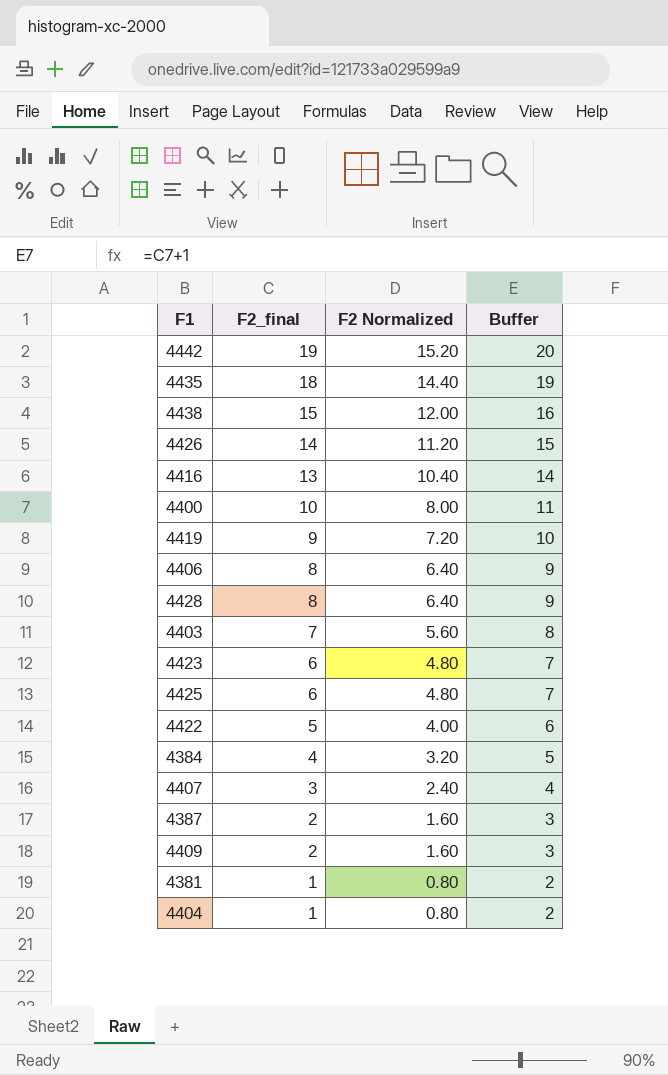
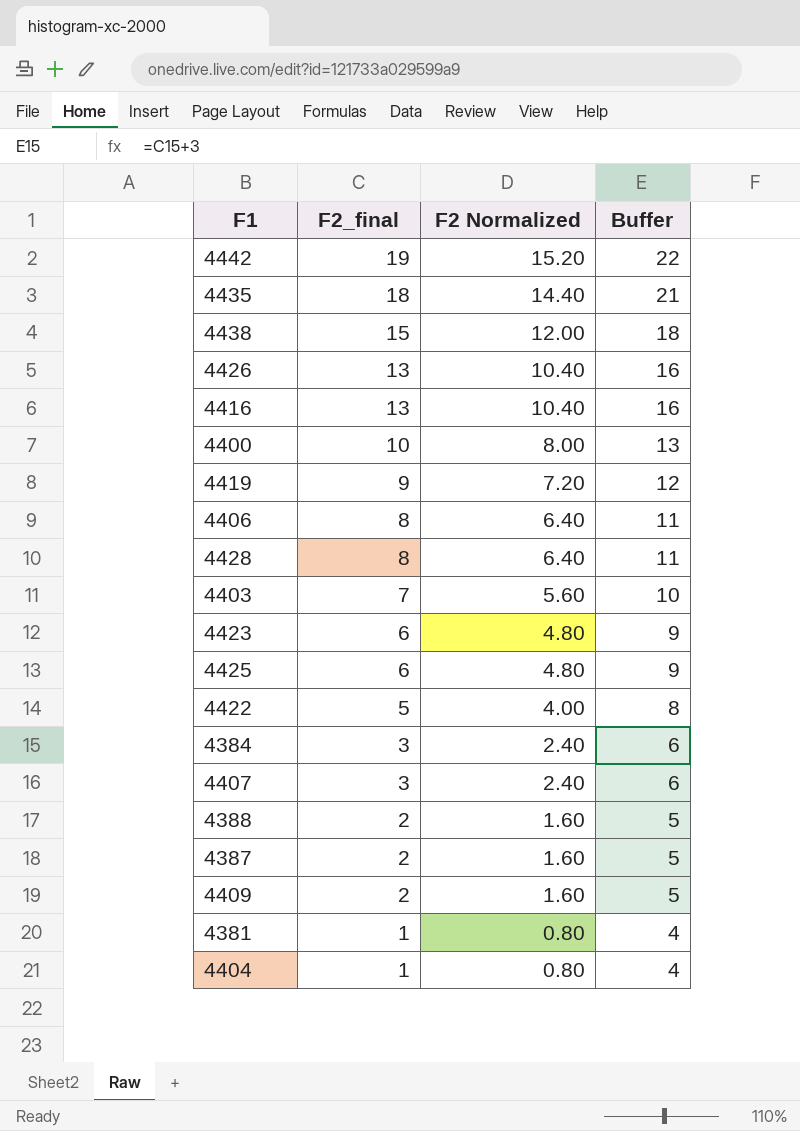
column Buffer | formula: [F2_final] + 1 -> [F2_final] + 3
4426 | F2_final: 14 -> 13
4426 | F2 Normalized: 11.20 -> 10.40
4384 | F2_final: 4 -> 3
4384 | F2 Normalized: 3.20 -> 2.40
row 4388: none -> 2 | 1.60 | 5

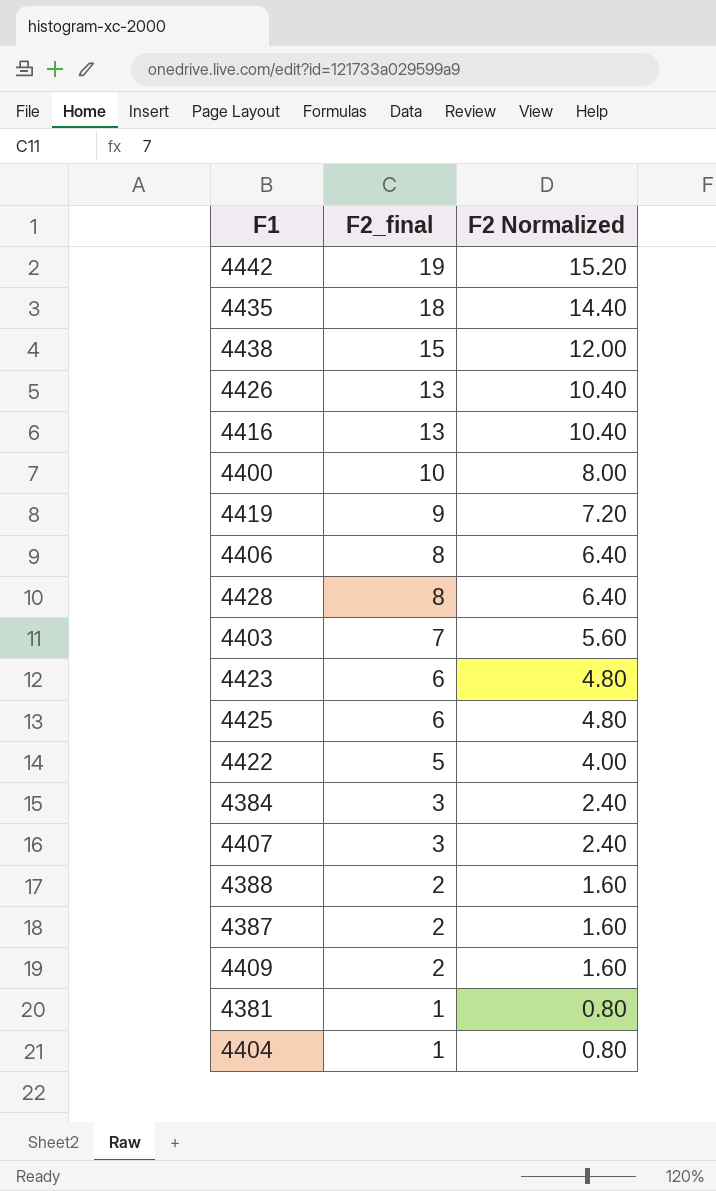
column Buffer | formula: [F2_final] + 3 -> none

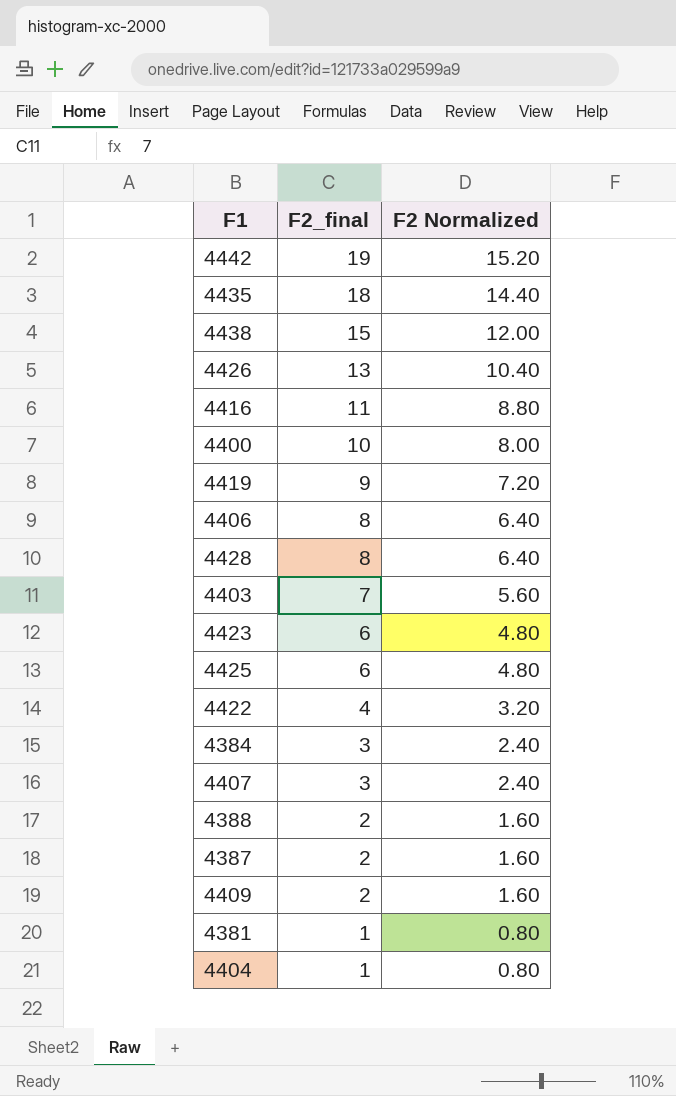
4416 | F2_final: 13 -> 11
4416 | F2 Normalized: 10.40 -> 8.80
4422 | F2_final: 5 -> 4
4422 | F2 Normalized: 4.00 -> 3.20

